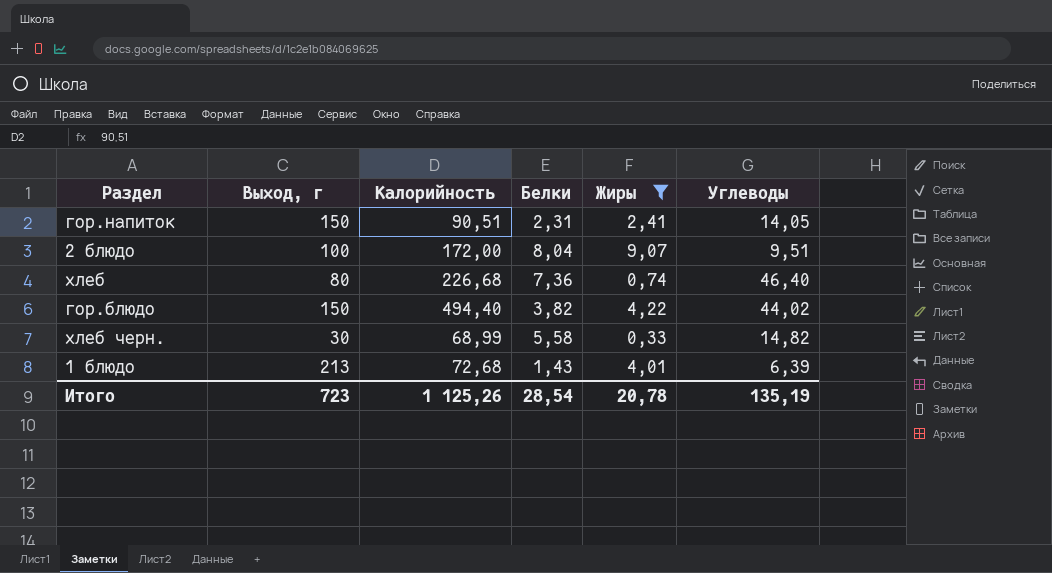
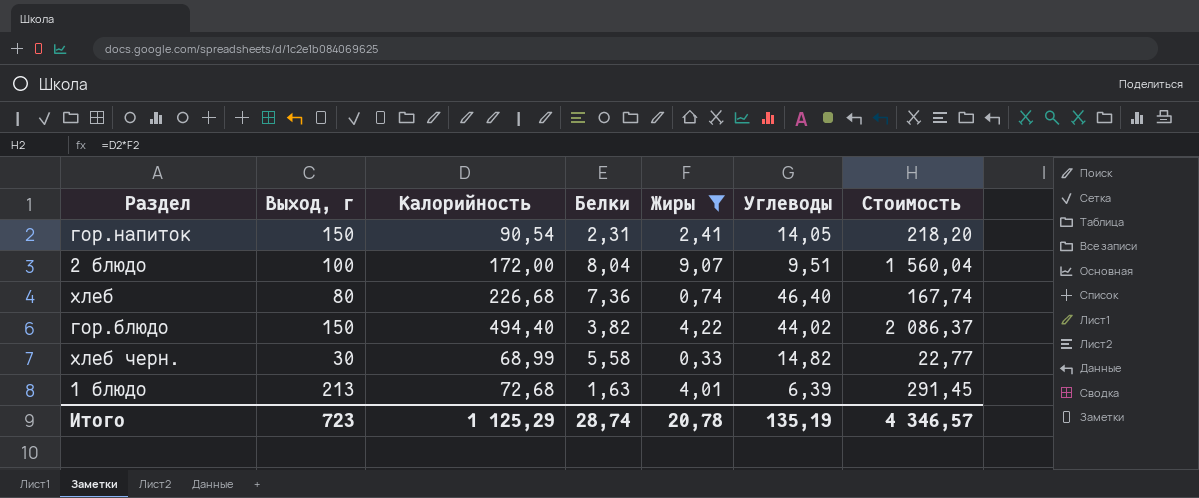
column Стоимость | formula: none -> [Калорийность] * [Жиры]
гор.напиток | Калорийность: 90,51 -> 90,54
1 блюдо | Белки: 1,43 -> 1,63
Итого | Калорийность: 1 125,26 -> 1 125,29
Итого | Белки: 28,54 -> 28,74

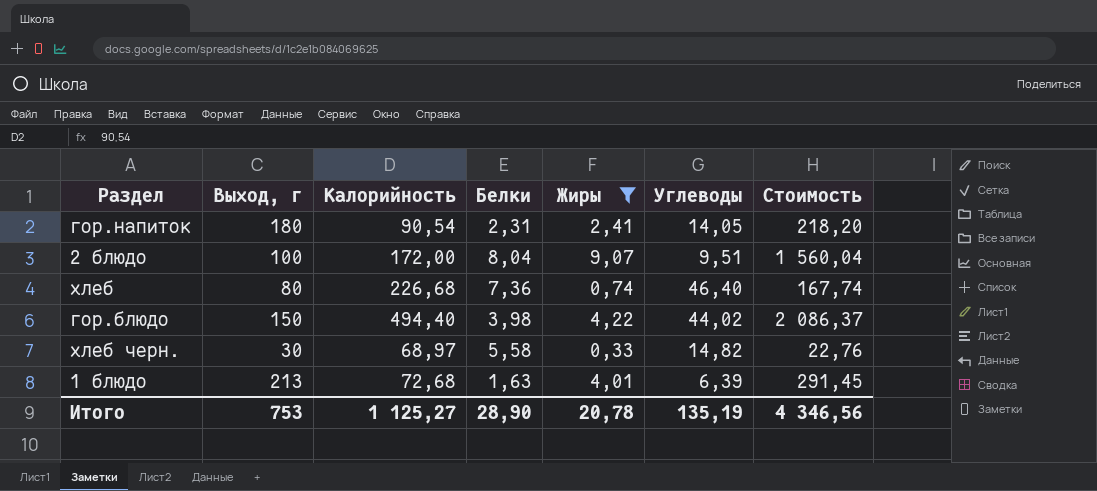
гор.напиток | Выход, г: 150 -> 180
гор.блюдо | Белки: 3,82 -> 3,98
хлеб черн. | Калорийность: 68,99 -> 68,97
хлеб черн. | Стоимость: 22,77 -> 22,76
Итого | Выход, г: 723 -> 753
Итого | Калорийность: 1 125,29 -> 1 125,27
Итого | Белки: 28,74 -> 28,90
Итого | Стоимость: 4 346,57 -> 4 346,56

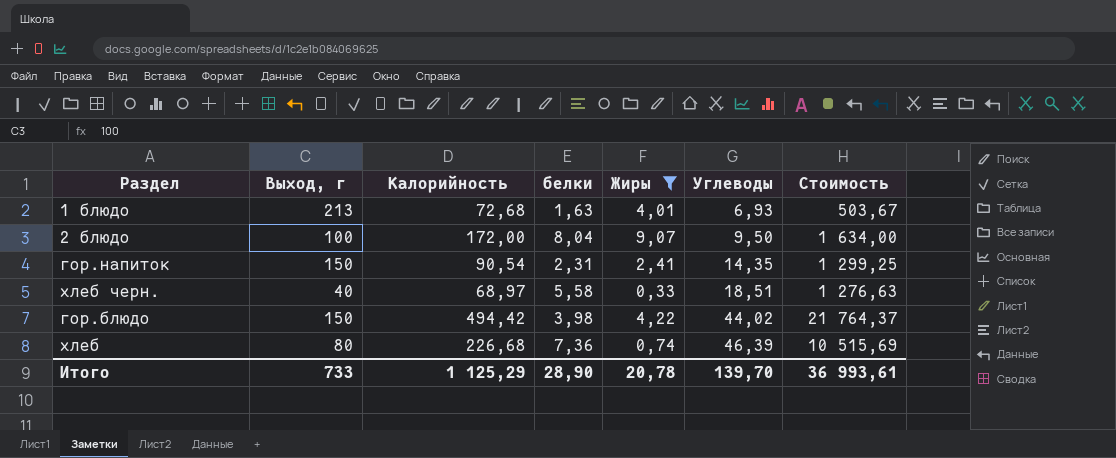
row order: none -> Углеводы ascending
column name: Белки -> белки
column Стоимость | formula: [Калорийность] * [Жиры] -> [Калорийность] * [Углеводы]
1 блюдо | Углеводы: 6,39 -> 6,93
2 блюдо | Углеводы: 9,51 -> 9,50
гор.напиток | Выход, г: 180 -> 150
гор.напиток | Углеводы: 14,05 -> 14,35
хлеб черн. | Выход, г: 30 -> 40
хлеб черн. | Углеводы: 14,82 -> 18,51
гор.блюдо | Калорийность: 494,40 -> 494,42
хлеб | Углеводы: 46,40 -> 46,39
Итого | Выход, г: 753 -> 733
Итого | Калорийность: 1 125,27 -> 1 125,29
Итого | Углеводы: 135,19 -> 139,70
Итого | Стоимость: 4 346,56 -> 36 993,61

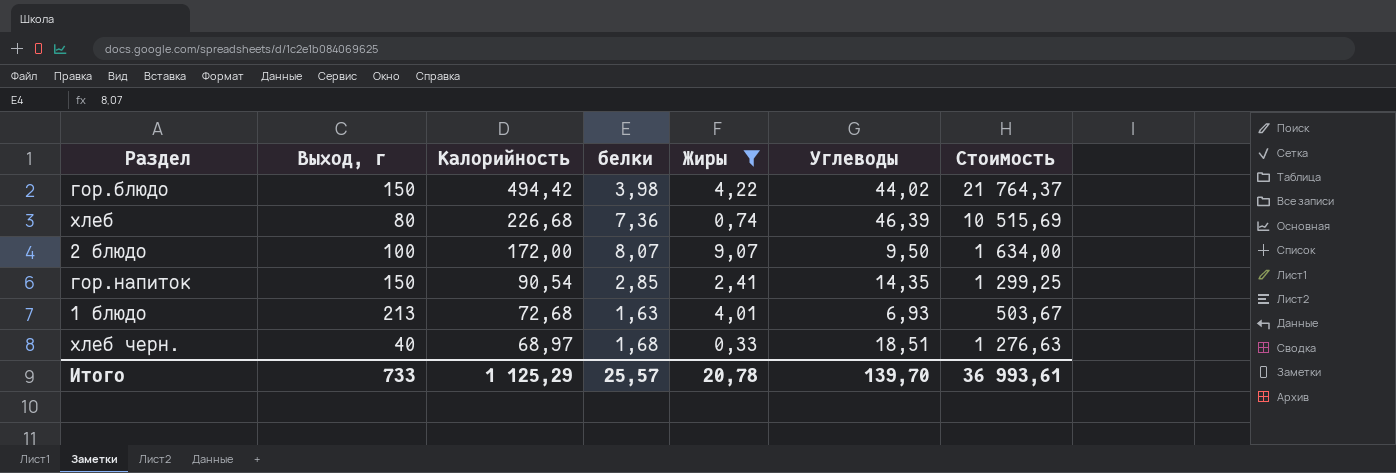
row order: Углеводы ascending -> Калорийность descending
2 блюдо | белки: 8,04 -> 8,07
гор.напиток | белки: 2,31 -> 2,85
хлеб черн. | белки: 5,58 -> 1,68
Итого | белки: 28,90 -> 25,57

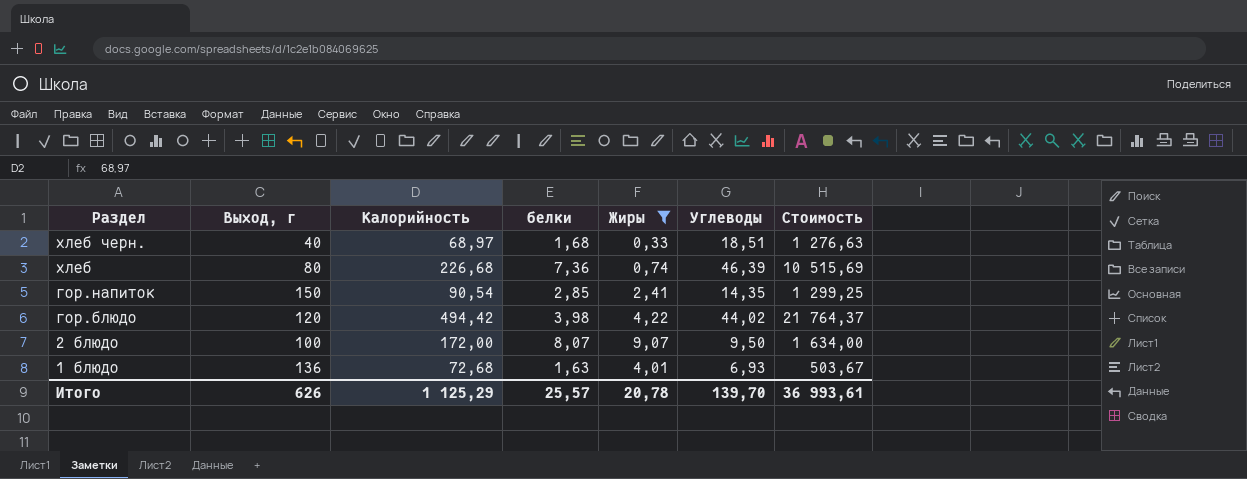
row order: Калорийность descending -> Раздел descending
гор.блюдо | Выход, г: 150 -> 120
1 блюдо | Выход, г: 213 -> 136
Итого | Выход, г: 733 -> 626

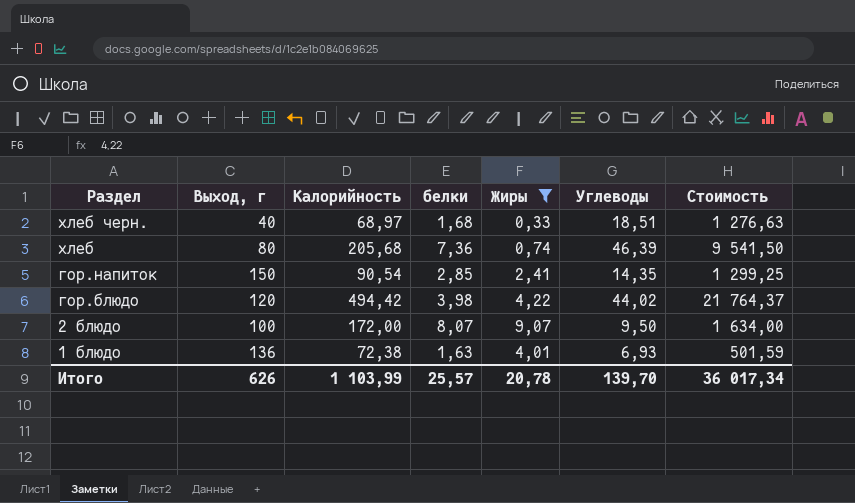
хлеб | Калорийность: 226,68 -> 205,68
хлеб | Стоимость: 10 515,69 -> 9 541,50
1 блюдо | Калорийность: 72,68 -> 72,38
1 блюдо | Стоимость: 503,67 -> 501,59
Итого | Калорийность: 1 125,29 -> 1 103,99
Итого | Стоимость: 36 993,61 -> 36 017,34

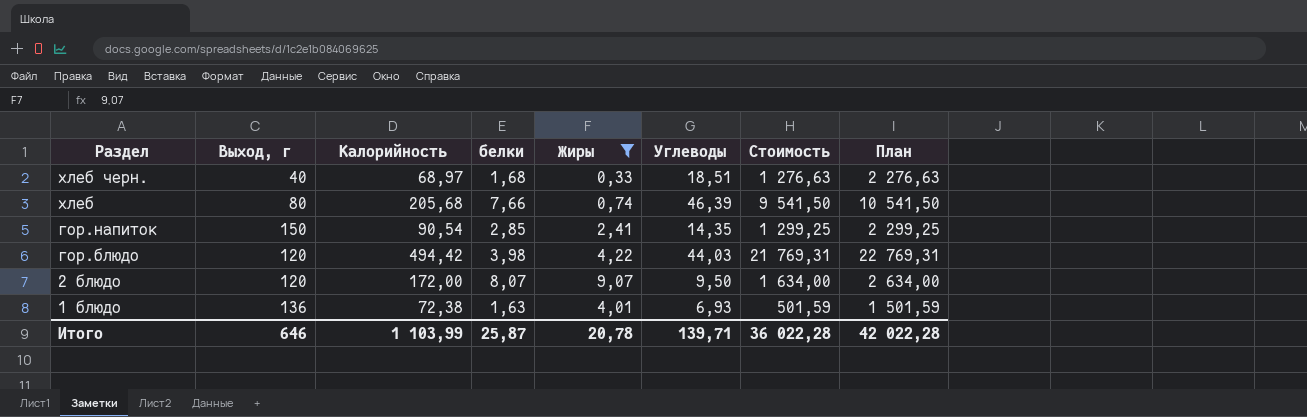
column План | formula: none -> [Стоимость] + 1000
хлеб | белки: 7,36 -> 7,66
гор.блюдо | Углеводы: 44,02 -> 44,03
гор.блюдо | Стоимость: 21 764,37 -> 21 769,31
2 блюдо | Выход, г: 100 -> 120
Итого | Выход, г: 626 -> 646
Итого | белки: 25,57 -> 25,87
Итого | Углеводы: 139,70 -> 139,71
Итого | Стоимость: 36 017,34 -> 36 022,28

